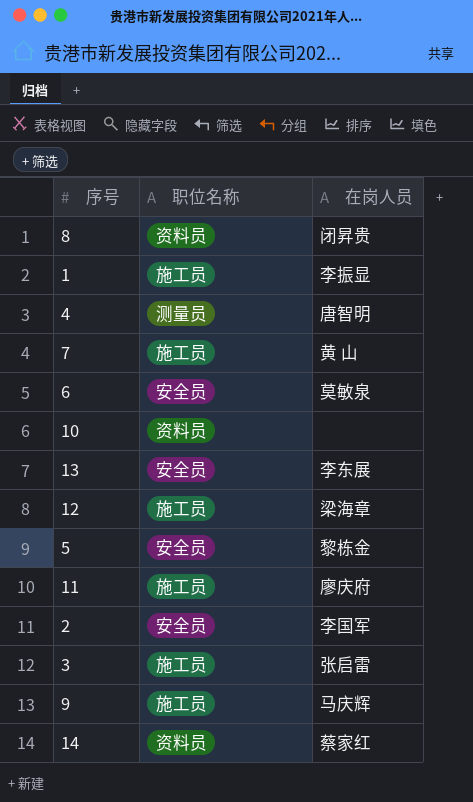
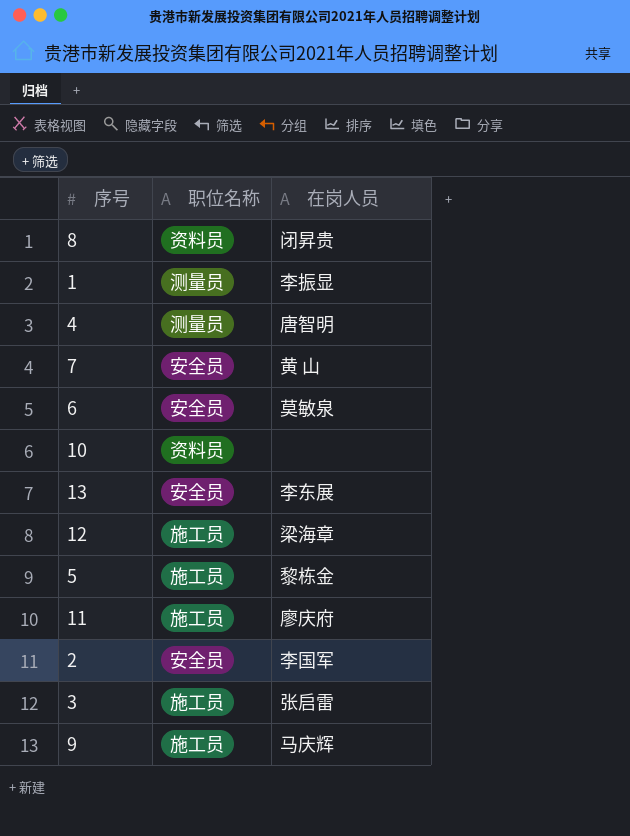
row 14: 资料员 | 蔡家红 -> none
1 | 职位名称: 施工员 -> 测量员
7 | 职位名称: 施工员 -> 安全员
5 | 职位名称: 安全员 -> 施工员

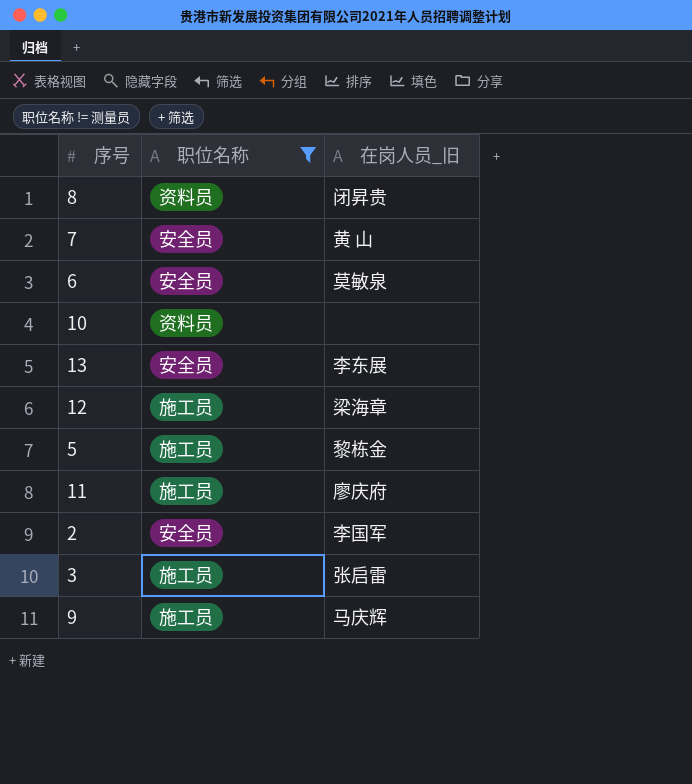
filter: none -> 职位名称 != 测量员
column name: 在岗人员 -> 在岗人员_旧

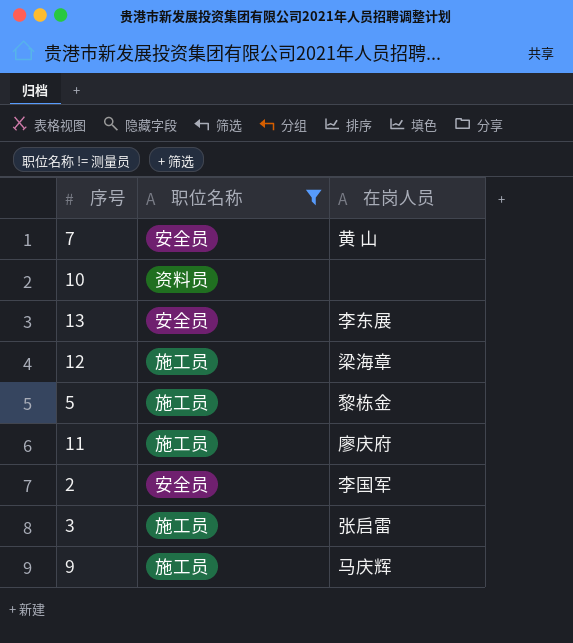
column name: 在岗人员_旧 -> 在岗人员
row 8: 资料员 | 闭昇贵 -> none
row 6: 安全员 | 莫敏泉 -> none

